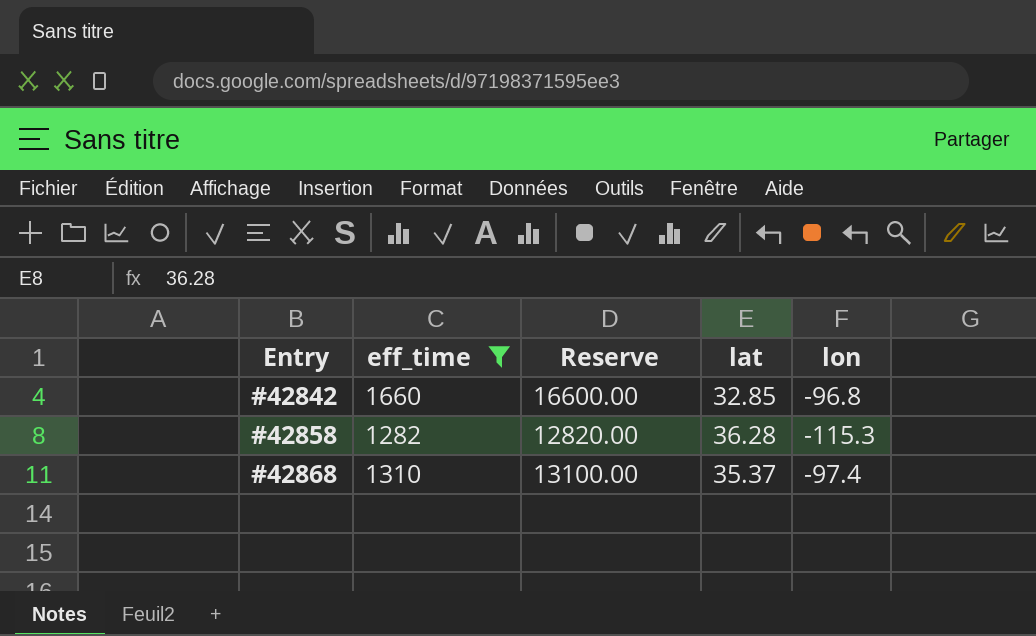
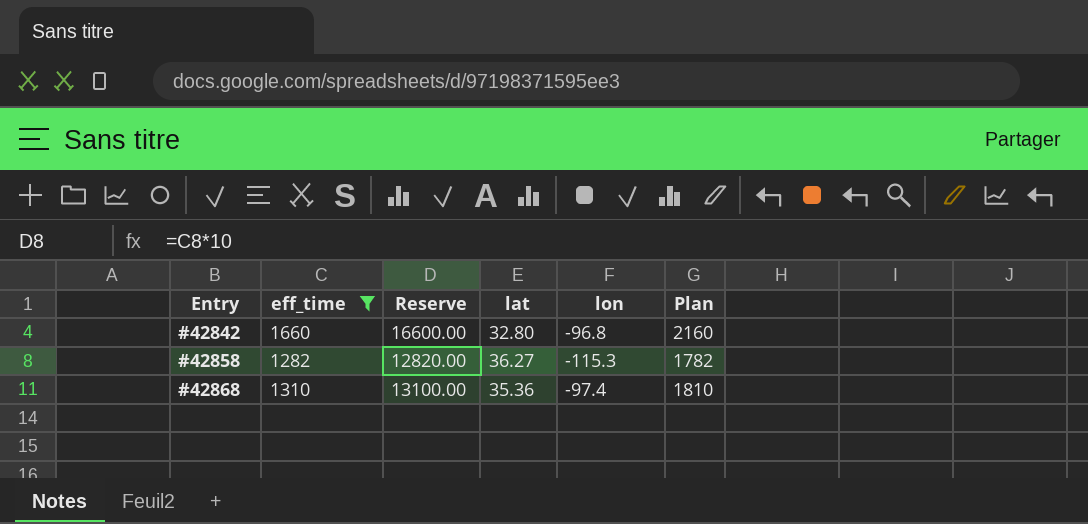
column Plan | formula: none -> [eff_time] + 500
#42842 | lat: 32.85 -> 32.80
#42858 | lat: 36.28 -> 36.27
#42868 | lat: 35.37 -> 35.36

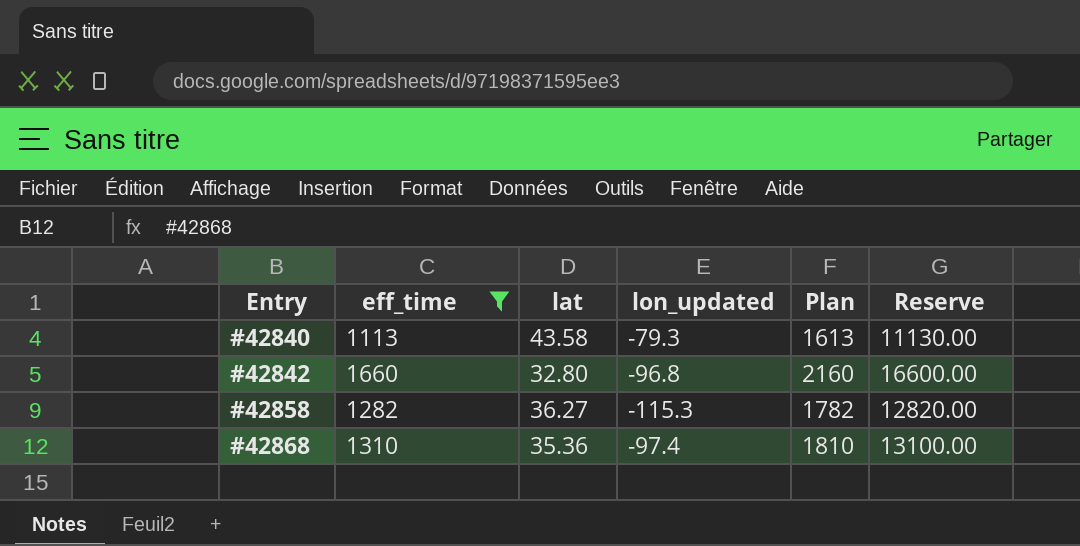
column name: lon -> lon_updated
column Reserve | position: 3 -> 6
row #42840: none -> 1113 | 43.58 | -79.3 | 1613 | 11130.00

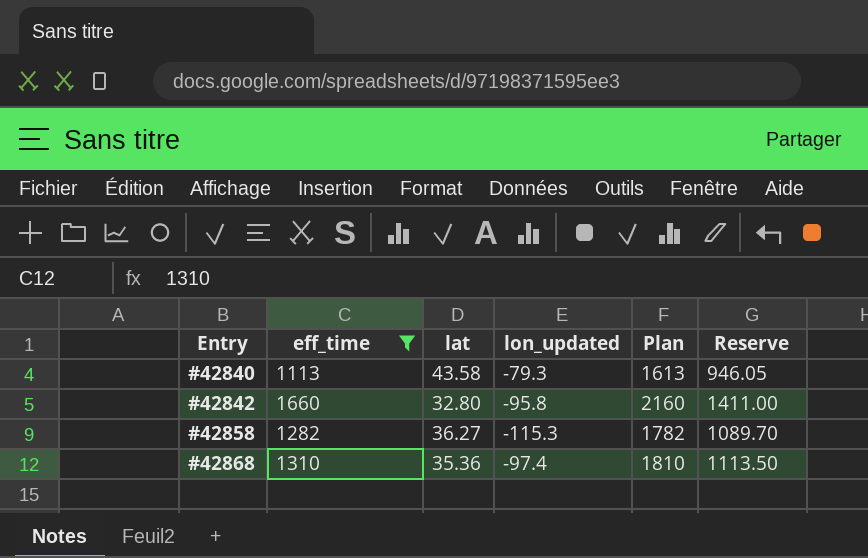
column Reserve | formula: [eff_time] * 10 -> [eff_time] * 0.85
#42842 | lon_updated: -96.8 -> -95.8

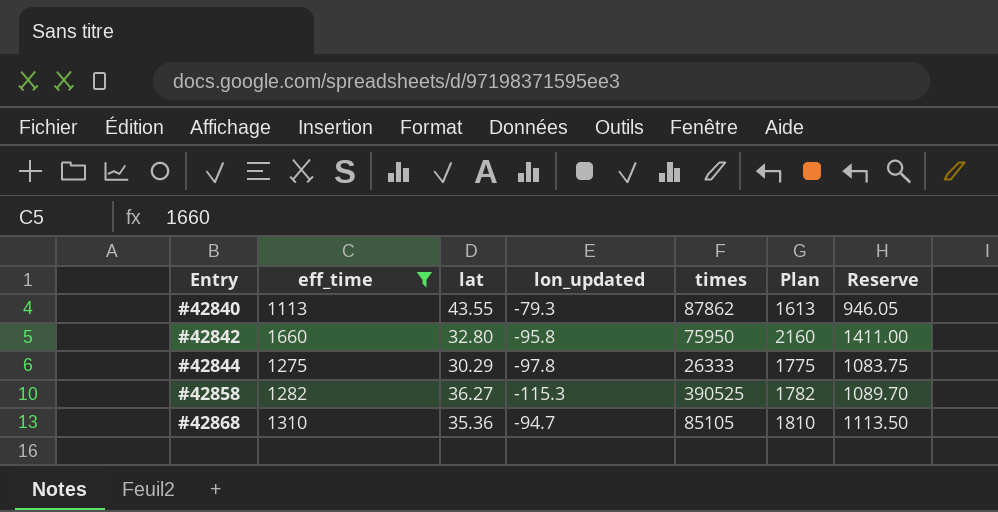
column times | position: none -> 5
#42840 | lat: 43.58 -> 43.55
row #42844: none -> 1275 | 30.29 | -97.8 | 26333 | 1775 | 1083.75
#42868 | lon_updated: -97.4 -> -94.7

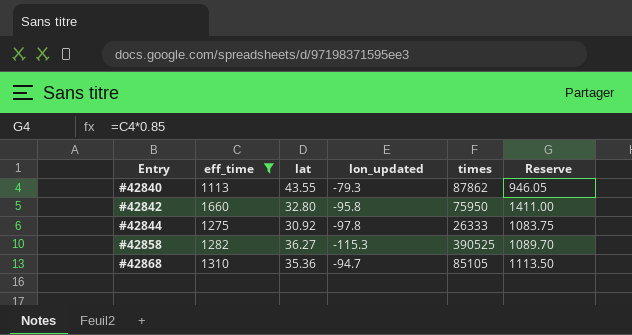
column Plan | formula: [eff_time] + 500 -> none
#42844 | lat: 30.29 -> 30.92

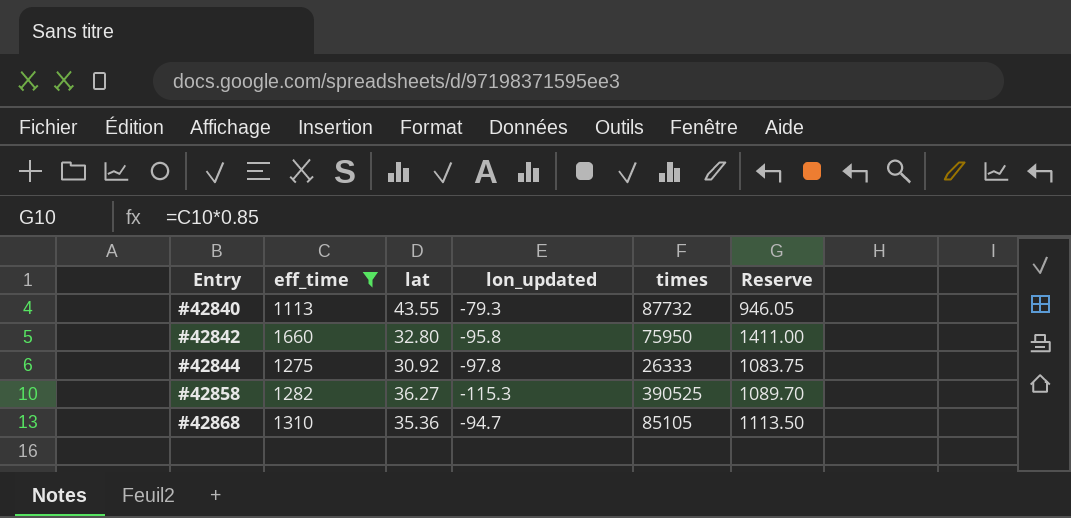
#42840 | times: 87862 -> 87732

